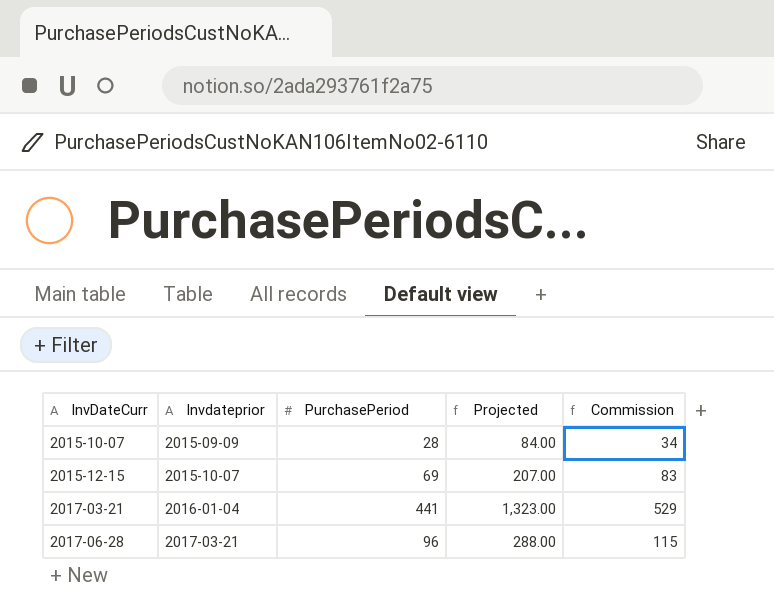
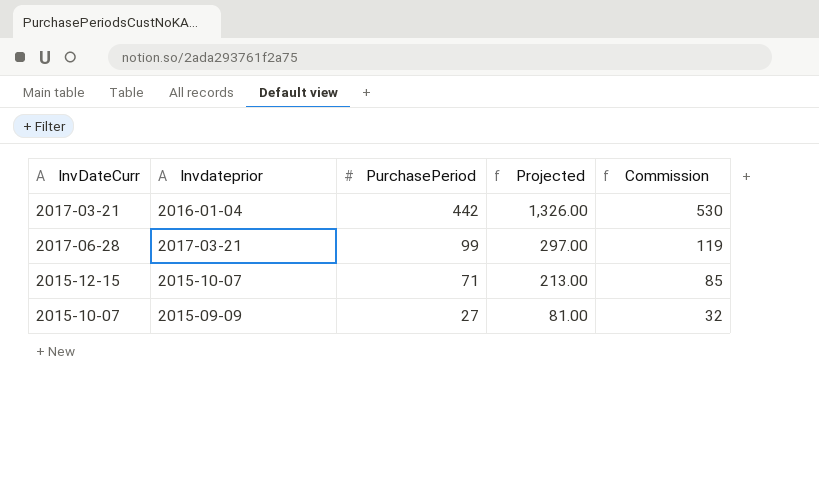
row order: InvDateCurr ascending -> PurchasePeriod descending
2017-03-21 | PurchasePeriod: 441 -> 442
2017-03-21 | Projected: 1,323.00 -> 1,326.00
2017-03-21 | Commission: 529 -> 530
2017-06-28 | PurchasePeriod: 96 -> 99
2017-06-28 | Projected: 288.00 -> 297.00
2017-06-28 | Commission: 115 -> 119
2015-12-15 | PurchasePeriod: 69 -> 71
2015-12-15 | Projected: 207.00 -> 213.00
2015-12-15 | Commission: 83 -> 85
2015-10-07 | PurchasePeriod: 28 -> 27
2015-10-07 | Projected: 84.00 -> 81.00
2015-10-07 | Commission: 34 -> 32

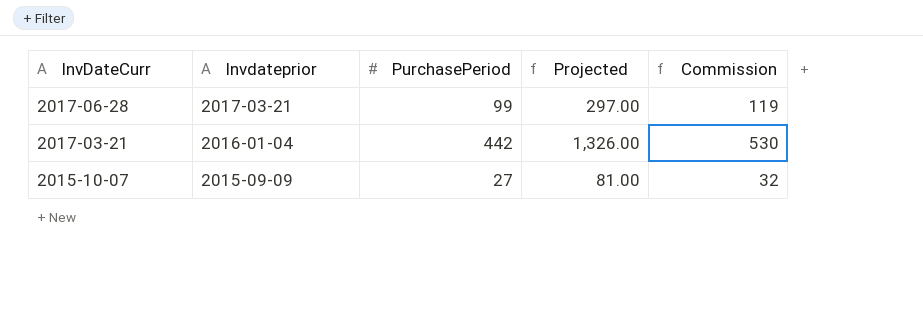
row order: PurchasePeriod descending -> InvDateCurr descending
row 2015-12-15: 2015-10-07 | 71 | 213.00 | 85 -> none

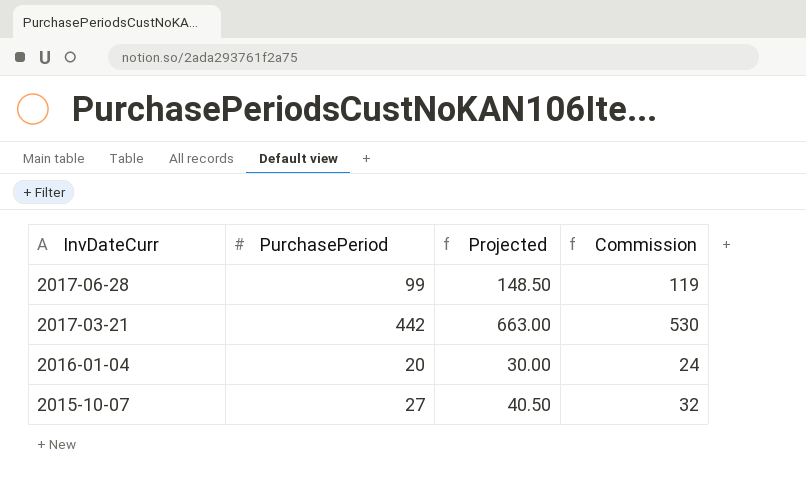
column Invdateprior | position: 2 -> none
column Projected | formula: [PurchasePeriod] * 3 -> [PurchasePeriod] * 1.5
row 2016-01-04: none -> 20 | 30.00 | 24

